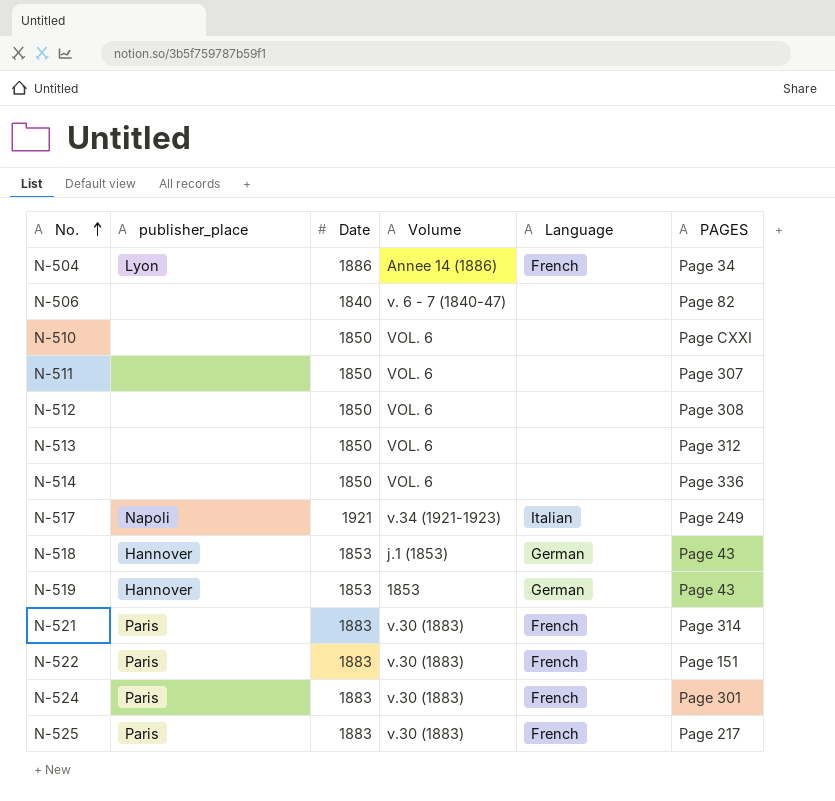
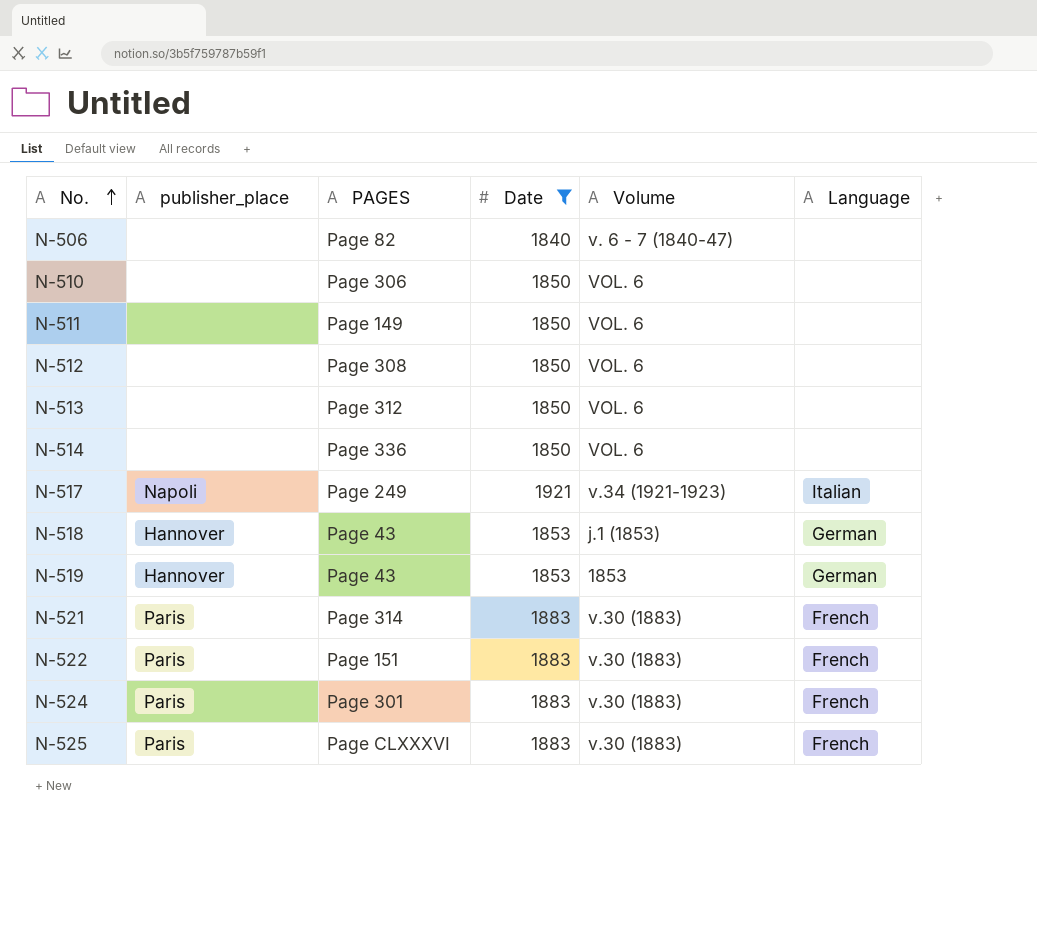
filter: none -> Date != 1886
column PAGES | position: 6 -> 3
N-510 | PAGES: Page CXXI -> Page 306
N-511 | PAGES: Page 307 -> Page 149
N-525 | PAGES: Page 217 -> Page CLXXXVI

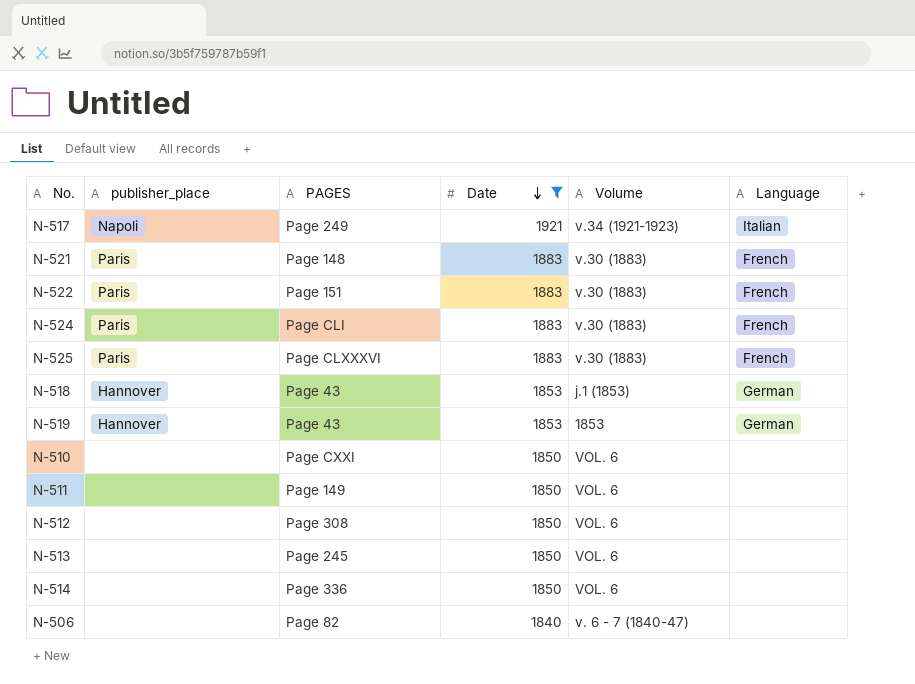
row order: No. ascending -> Date descending
N-521 | PAGES: Page 314 -> Page 148
N-524 | PAGES: Page 301 -> Page CLI
N-510 | PAGES: Page 306 -> Page CXXI
N-513 | PAGES: Page 312 -> Page 245

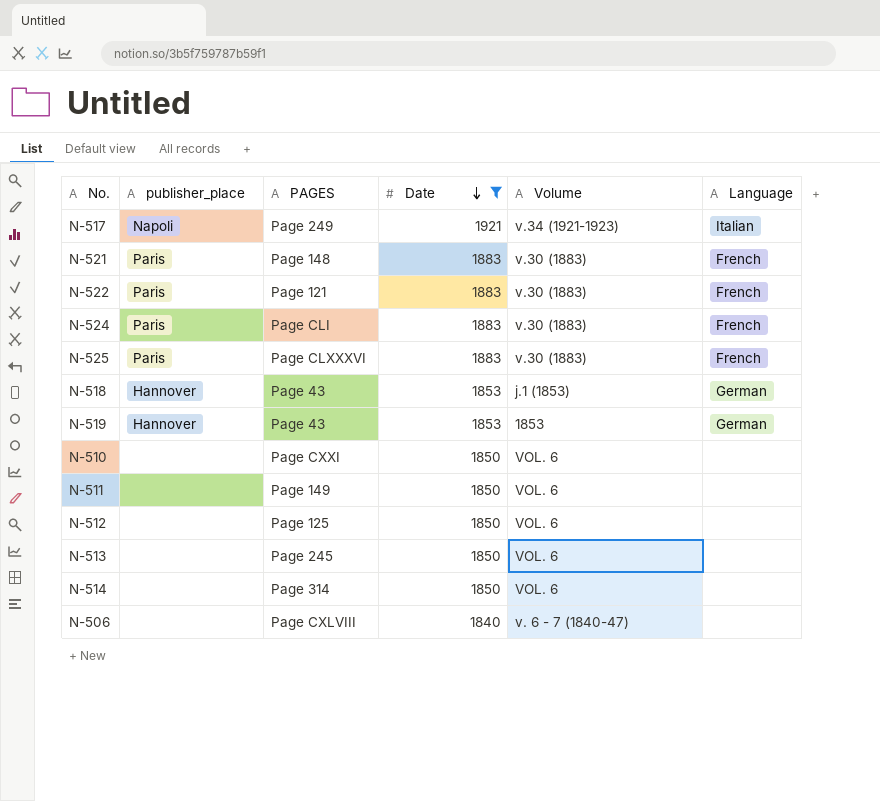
N-522 | PAGES: Page 151 -> Page 121
N-512 | PAGES: Page 308 -> Page 125
N-514 | PAGES: Page 336 -> Page 314
N-506 | PAGES: Page 82 -> Page CXLVIII

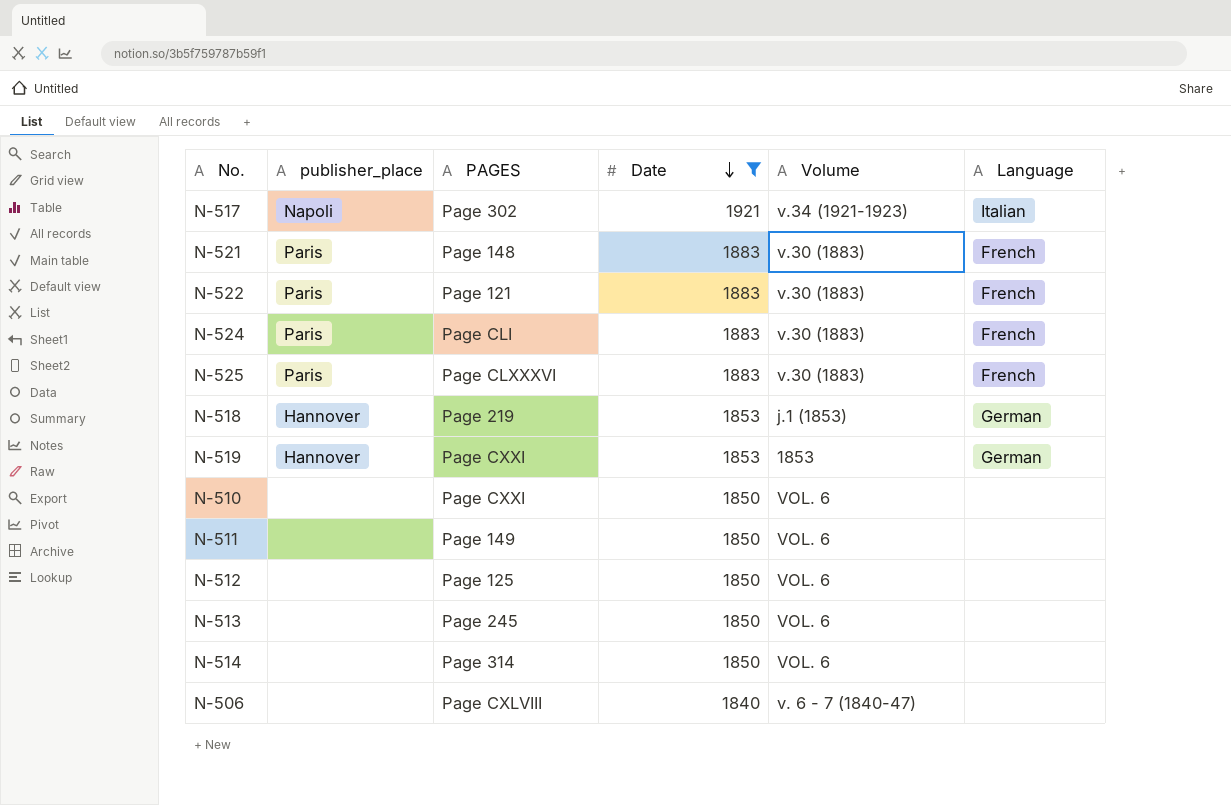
N-517 | PAGES: Page 249 -> Page 302
N-518 | PAGES: Page 43 -> Page 219
N-519 | PAGES: Page 43 -> Page CXXI

